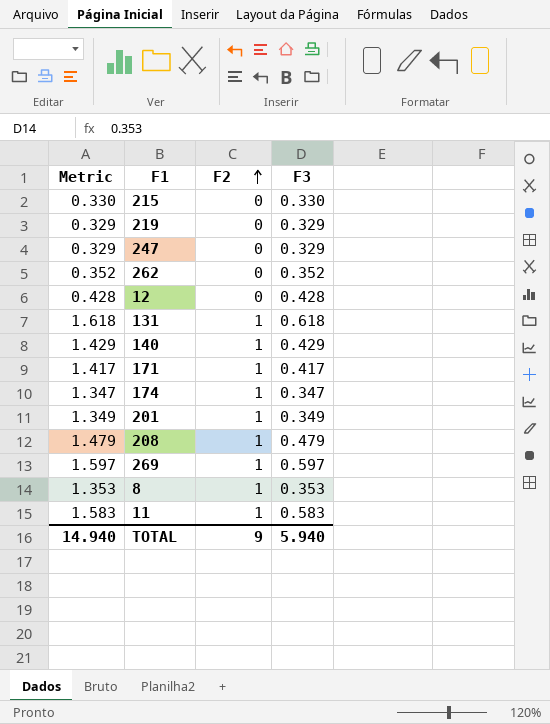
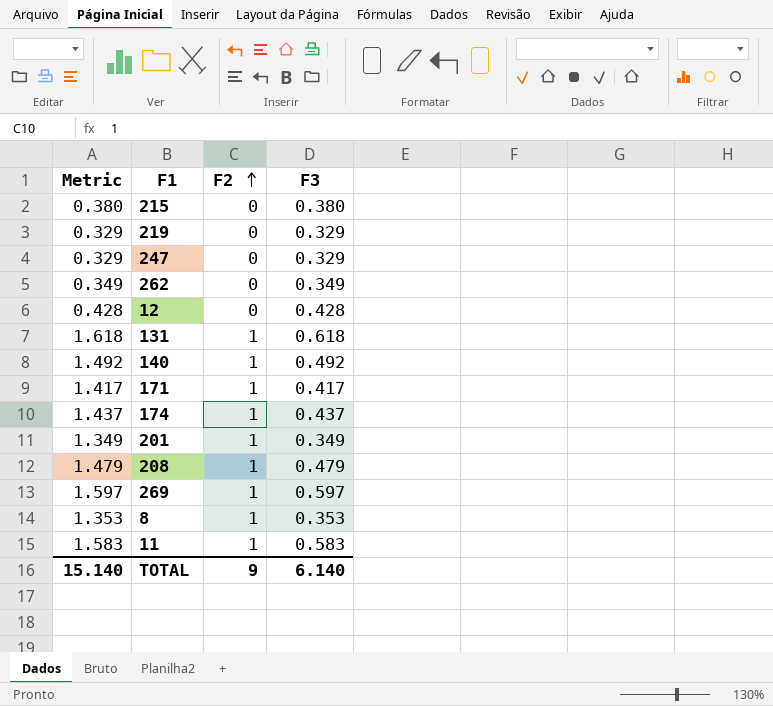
215 | Metric: 0.330 -> 0.380
215 | F3: 0.330 -> 0.380
262 | Metric: 0.352 -> 0.349
262 | F3: 0.352 -> 0.349
140 | Metric: 1.429 -> 1.492
140 | F3: 0.429 -> 0.492
174 | Metric: 1.347 -> 1.437
174 | F3: 0.347 -> 0.437
TOTAL | Metric: 14.940 -> 15.140
TOTAL | F3: 5.940 -> 6.140

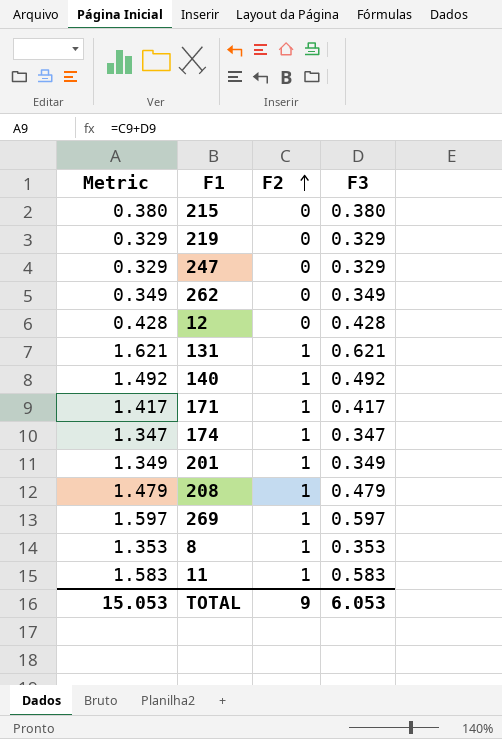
131 | Metric: 1.618 -> 1.621
131 | F3: 0.618 -> 0.621
174 | Metric: 1.437 -> 1.347
174 | F3: 0.437 -> 0.347
TOTAL | Metric: 15.140 -> 15.053
TOTAL | F3: 6.140 -> 6.053

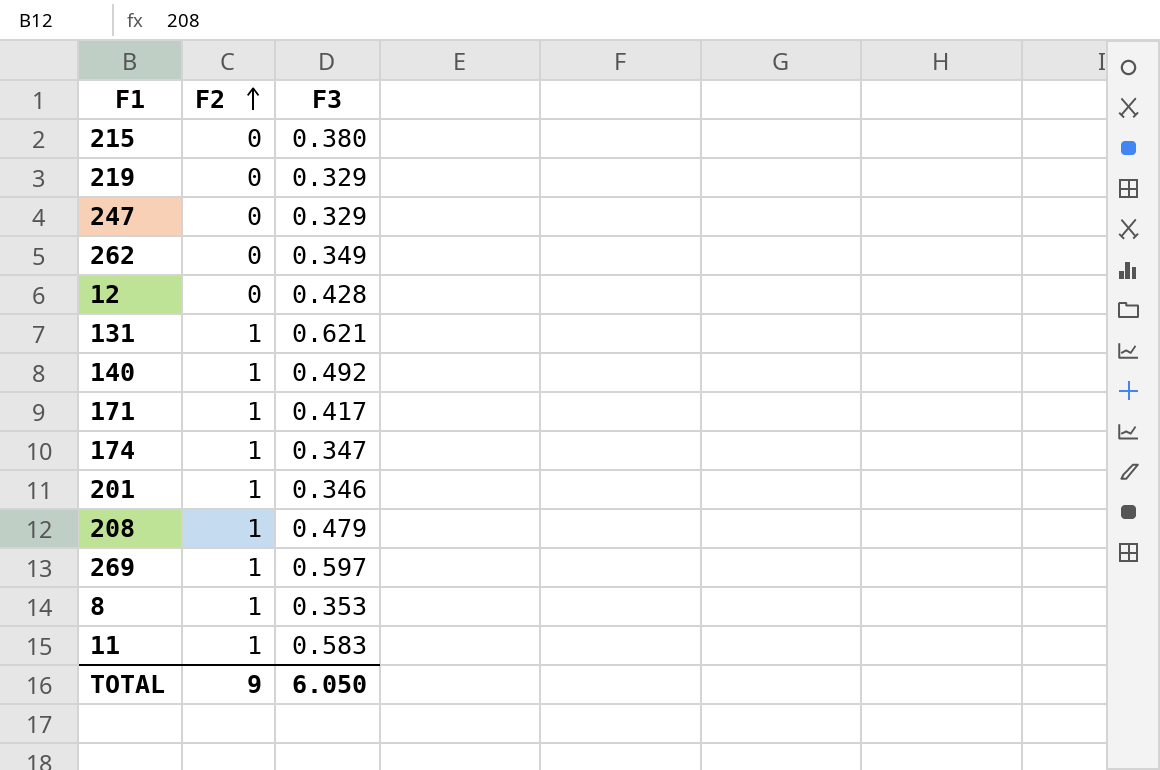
column Metric | formula: [F2] + [F3] -> none
201 | F3: 0.349 -> 0.346
TOTAL | F3: 6.053 -> 6.050

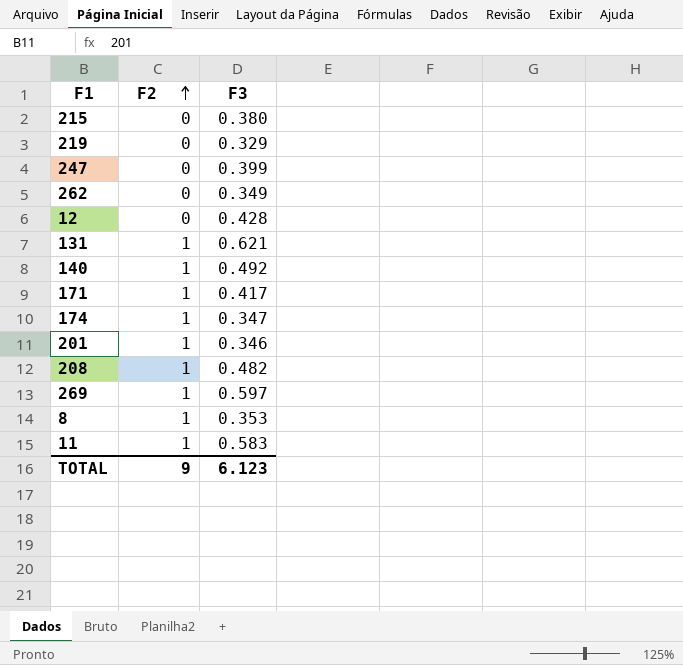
247 | F3: 0.329 -> 0.399
208 | F3: 0.479 -> 0.482
TOTAL | F3: 6.050 -> 6.123

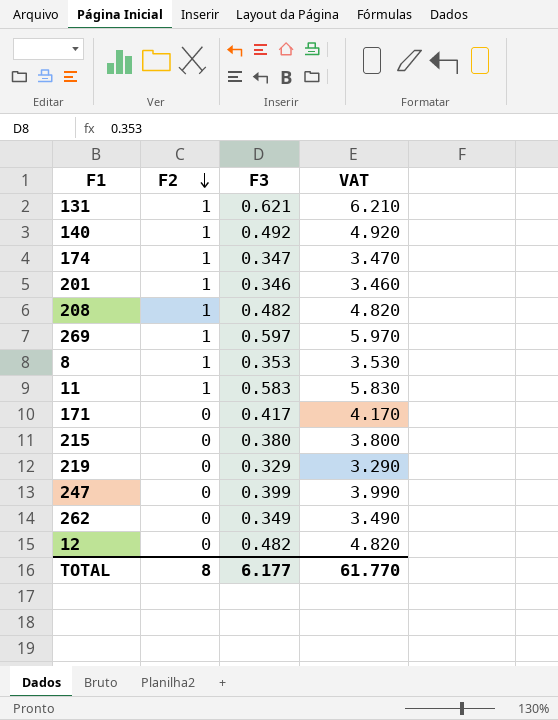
row order: F2 ascending -> F2 descending
column VAT | formula: none -> [F3] * 10
171 | F2: 1 -> 0
12 | F3: 0.428 -> 0.482
TOTAL | F2: 9 -> 8
TOTAL | F3: 6.123 -> 6.177

